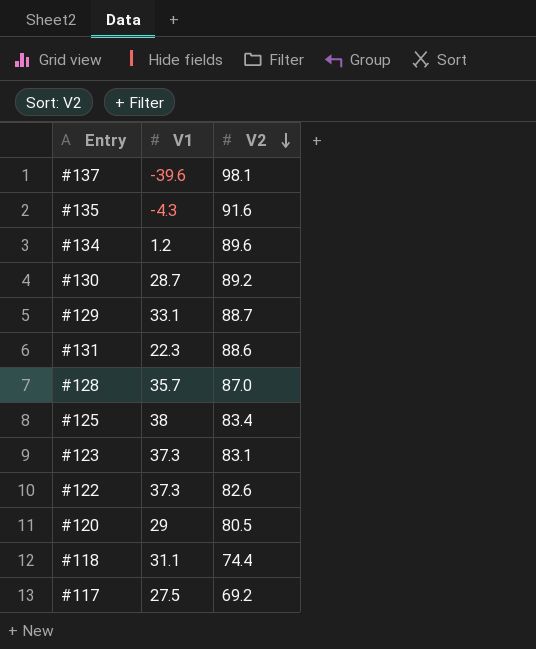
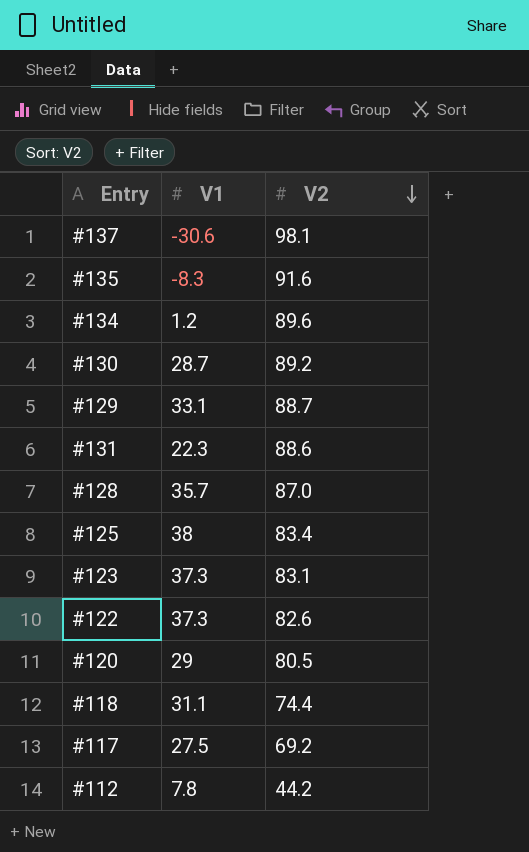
#137 | V1: -39.6 -> -30.6
#135 | V1: -4.3 -> -8.3
row #112: none -> 7.8 | 44.2

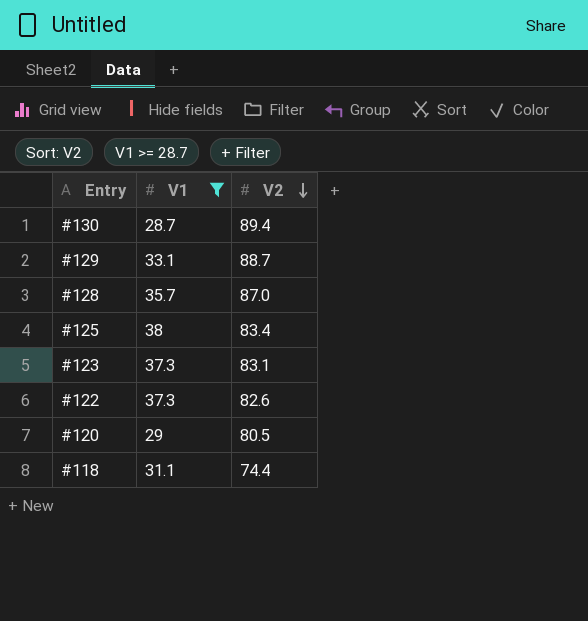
filter: none -> V1 >= 28.7
#130 | V2: 89.2 -> 89.4

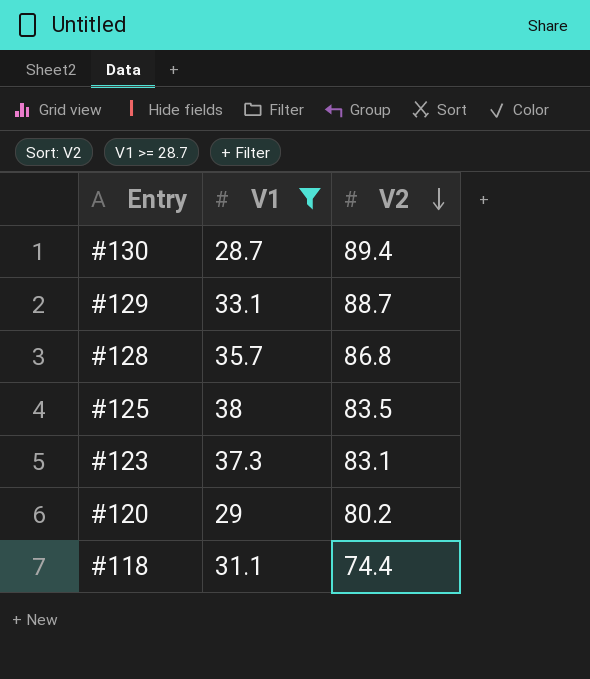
row #122: 37.3 | 82.6 -> none
#128 | V2: 87.0 -> 86.8
#125 | V2: 83.4 -> 83.5
#120 | V2: 80.5 -> 80.2

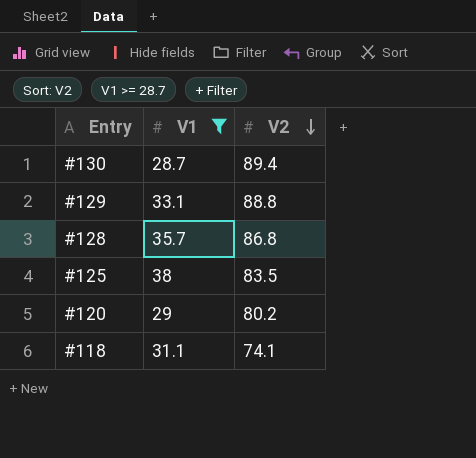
row #123: 37.3 | 83.1 -> none
#129 | V2: 88.7 -> 88.8
#118 | V2: 74.4 -> 74.1

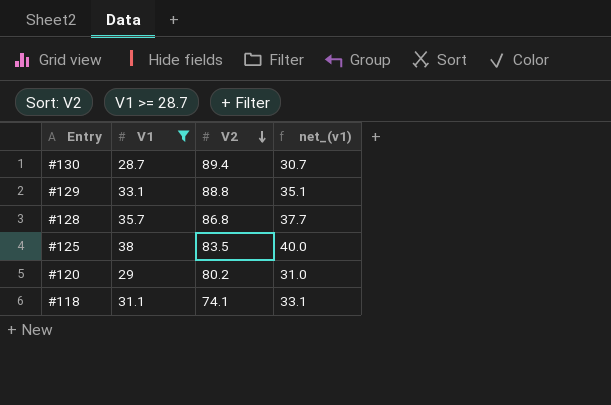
column net_(v1) | formula: none -> [V1] + 2

